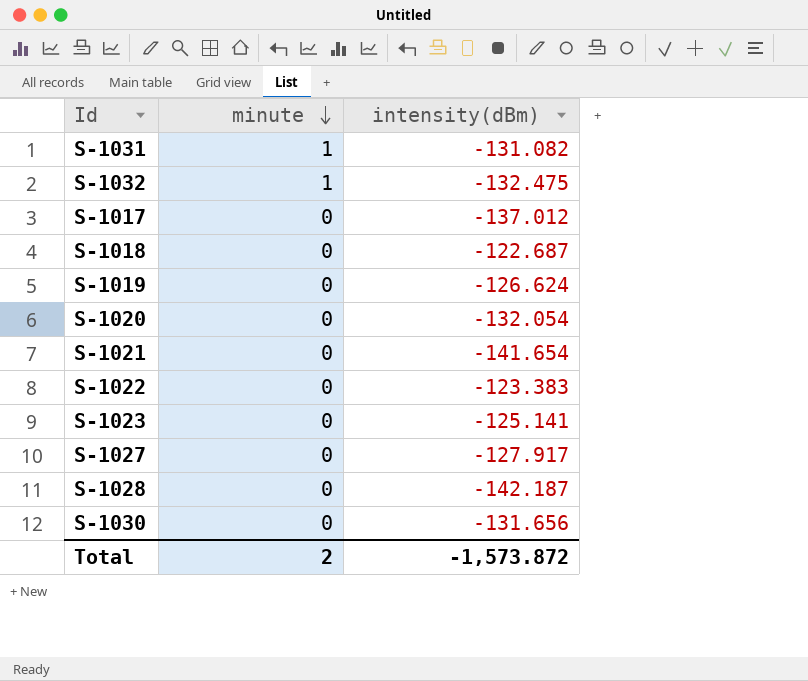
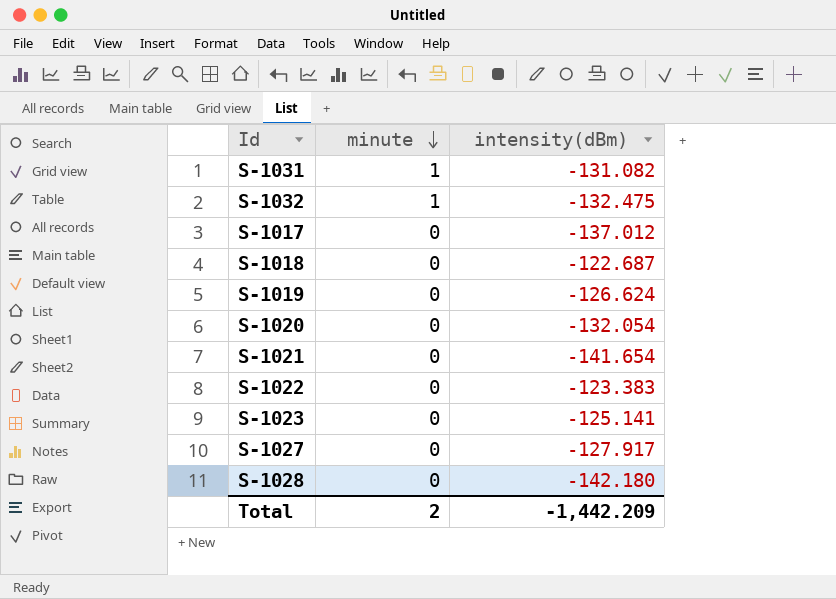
row S-1030: 0 | -131.656 -> none
S-1028 | intensity(dBm): -142.187 -> -142.180
Total | intensity(dBm): -1,573.872 -> -1,442.209

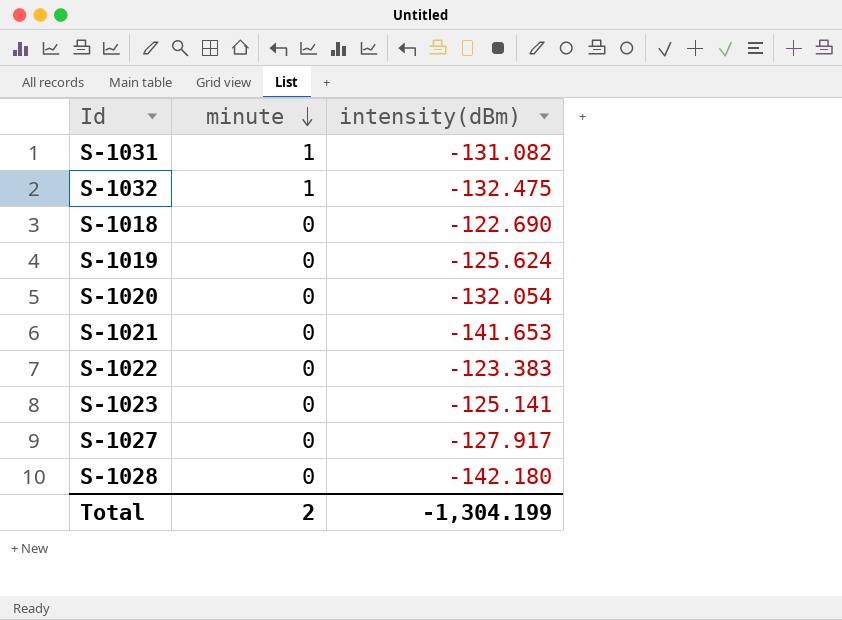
row S-1017: 0 | -137.012 -> none
S-1018 | intensity(dBm): -122.687 -> -122.690
S-1019 | intensity(dBm): -126.624 -> -125.624
S-1021 | intensity(dBm): -141.654 -> -141.653
Total | intensity(dBm): -1,442.209 -> -1,304.199

